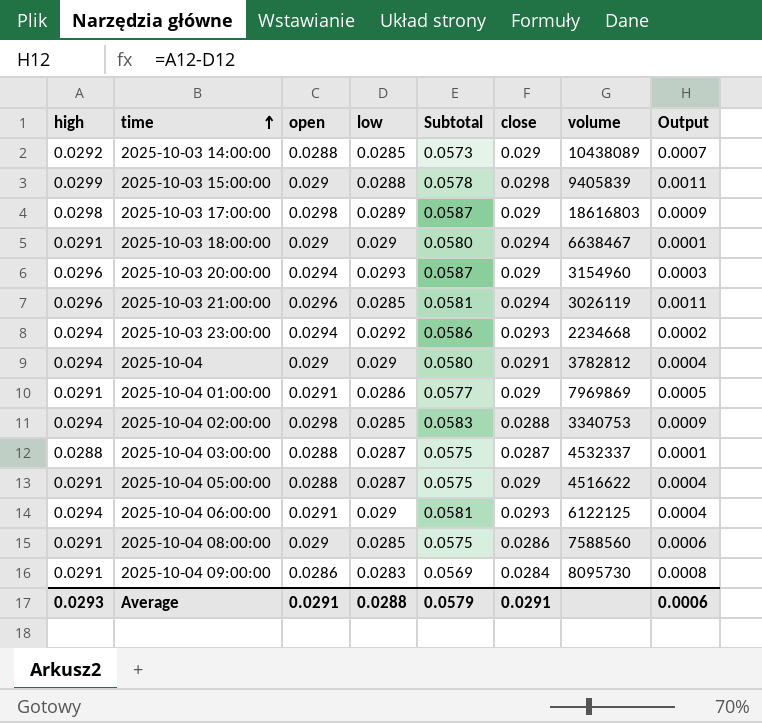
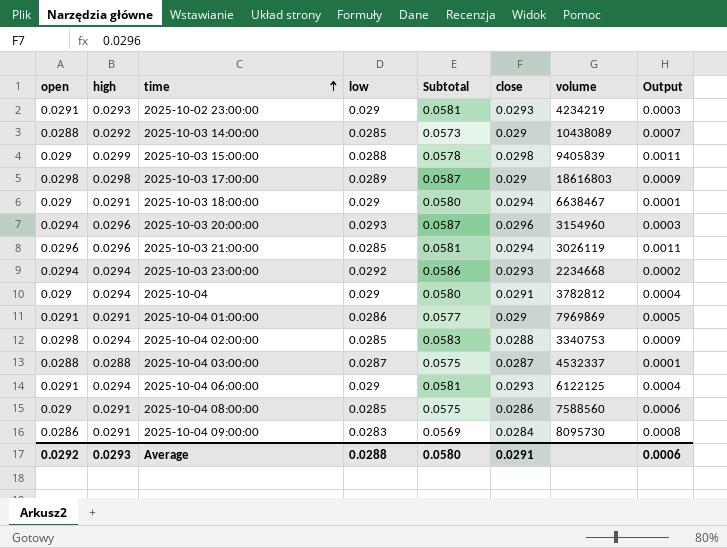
column open | position: 3 -> 1
row 2025-10-04 05:00:00: 0.0291 | 0.0288 | 0.0287 | 0.0575 | 0.029 | 4516622 | 0.0004 -> none
row 2025-10-02 23:00:00: none -> 0.0291 | 0.0293 | 0.029 | 0.0581 | 0.0293 | 4234219 | 0.0003
2025-10-03 20:00:00 | close: 0.029 -> 0.0296
Average | open: 0.0291 -> 0.0292
Average | Subtotal: 0.0579 -> 0.0580

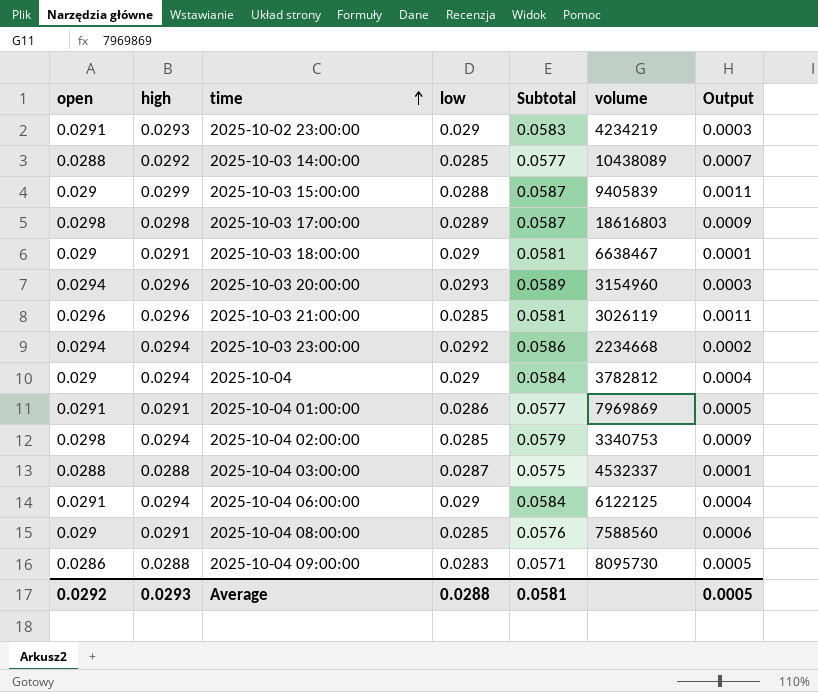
column close | position: 6 -> none
column Subtotal | formula: [open] + [low] -> [high] + [low]
2025-10-04 09:00:00 | high: 0.0291 -> 0.0288
2025-10-04 09:00:00 | Output: 0.0008 -> 0.0005
Average | Subtotal: 0.0580 -> 0.0581
Average | Output: 0.0006 -> 0.0005

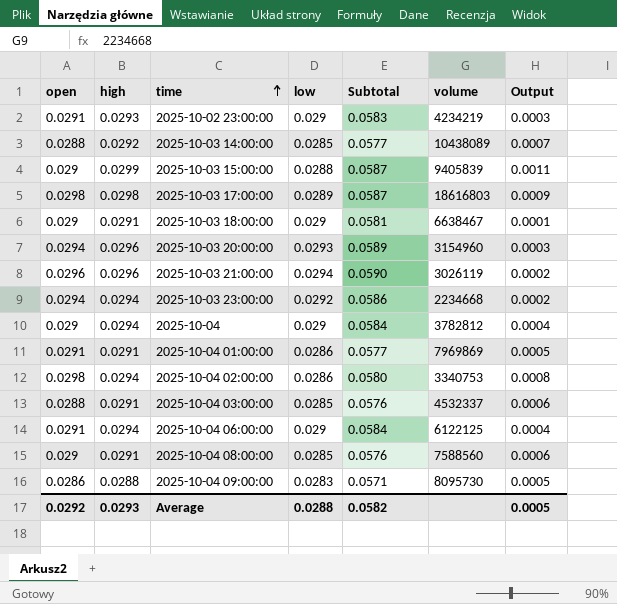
2025-10-03 21:00:00 | low: 0.0285 -> 0.0294
2025-10-03 21:00:00 | Subtotal: 0.0581 -> 0.0590
2025-10-03 21:00:00 | Output: 0.0011 -> 0.0002
2025-10-04 02:00:00 | low: 0.0285 -> 0.0286
2025-10-04 02:00:00 | Subtotal: 0.0579 -> 0.0580
2025-10-04 02:00:00 | Output: 0.0009 -> 0.0008
2025-10-04 03:00:00 | high: 0.0288 -> 0.0291
2025-10-04 03:00:00 | low: 0.0287 -> 0.0285
2025-10-04 03:00:00 | Subtotal: 0.0575 -> 0.0576
2025-10-04 03:00:00 | Output: 0.0001 -> 0.0006
Average | Subtotal: 0.0581 -> 0.0582

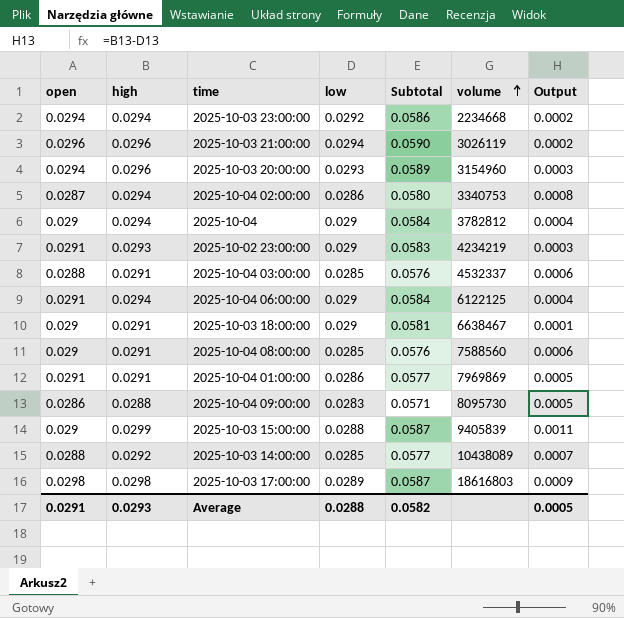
row order: time ascending -> volume ascending
2025-10-04 02:00:00 | open: 0.0298 -> 0.0287
Average | open: 0.0292 -> 0.0291

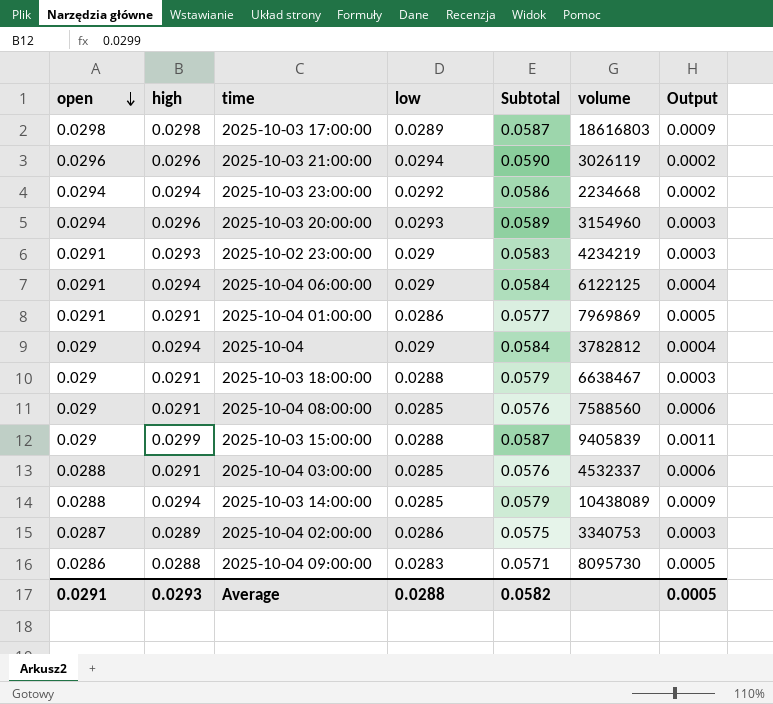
row order: volume ascending -> open descending
2025-10-03 18:00:00 | low: 0.029 -> 0.0288
2025-10-03 18:00:00 | Subtotal: 0.0581 -> 0.0579
2025-10-03 18:00:00 | Output: 0.0001 -> 0.0003
2025-10-03 14:00:00 | high: 0.0292 -> 0.0294
2025-10-03 14:00:00 | Subtotal: 0.0577 -> 0.0579
2025-10-03 14:00:00 | Output: 0.0007 -> 0.0009
2025-10-04 02:00:00 | high: 0.0294 -> 0.0289
2025-10-04 02:00:00 | Subtotal: 0.0580 -> 0.0575
2025-10-04 02:00:00 | Output: 0.0008 -> 0.0003

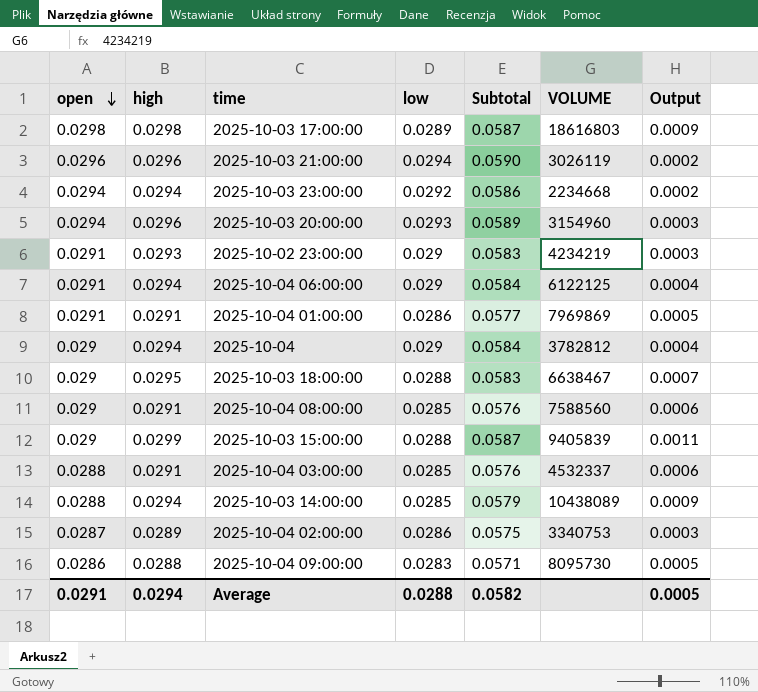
column name: volume -> VOLUME
2025-10-03 18:00:00 | high: 0.0291 -> 0.0295
2025-10-03 18:00:00 | Subtotal: 0.0579 -> 0.0583
2025-10-03 18:00:00 | Output: 0.0003 -> 0.0007
Average | high: 0.0293 -> 0.0294

